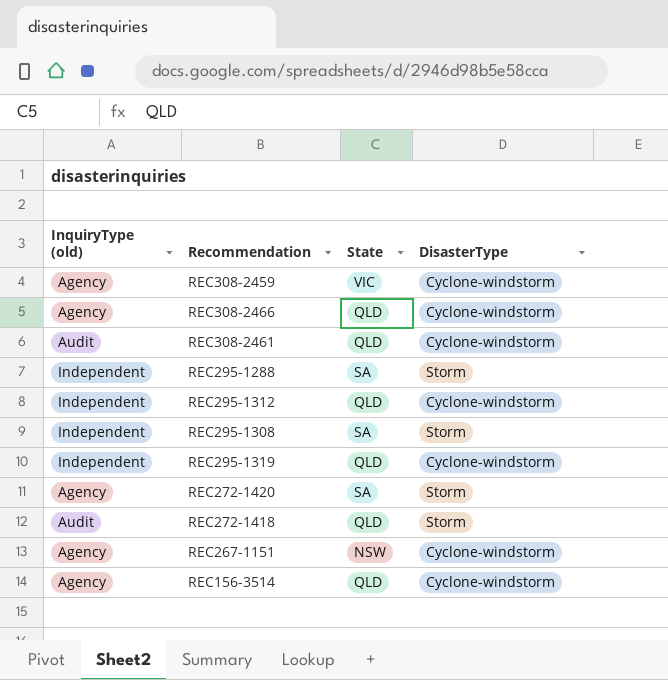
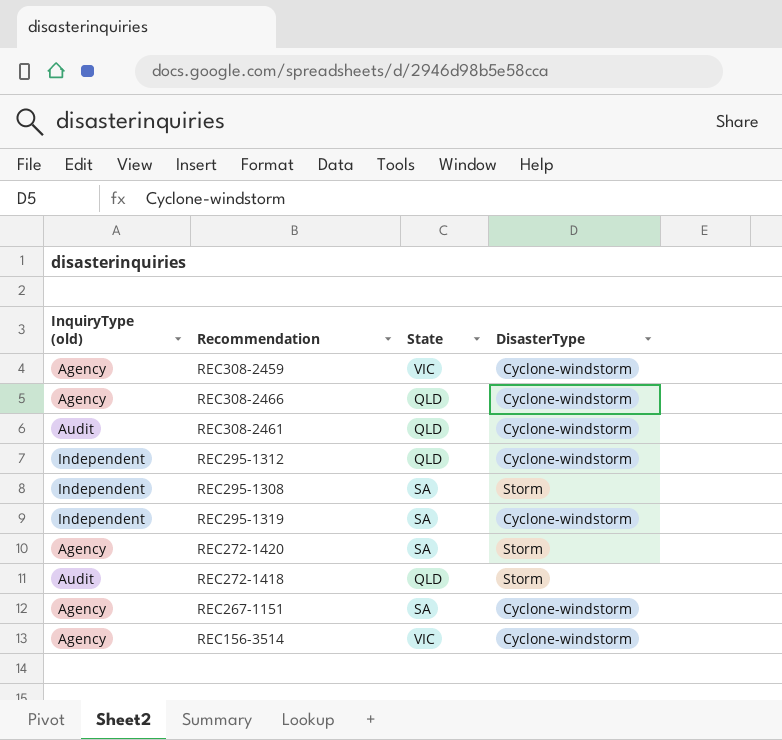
row REC295-1288: Independent | SA | Storm -> none
REC295-1319 | State: QLD -> SA
REC267-1151 | State: NSW -> SA
REC156-3514 | State: QLD -> VIC

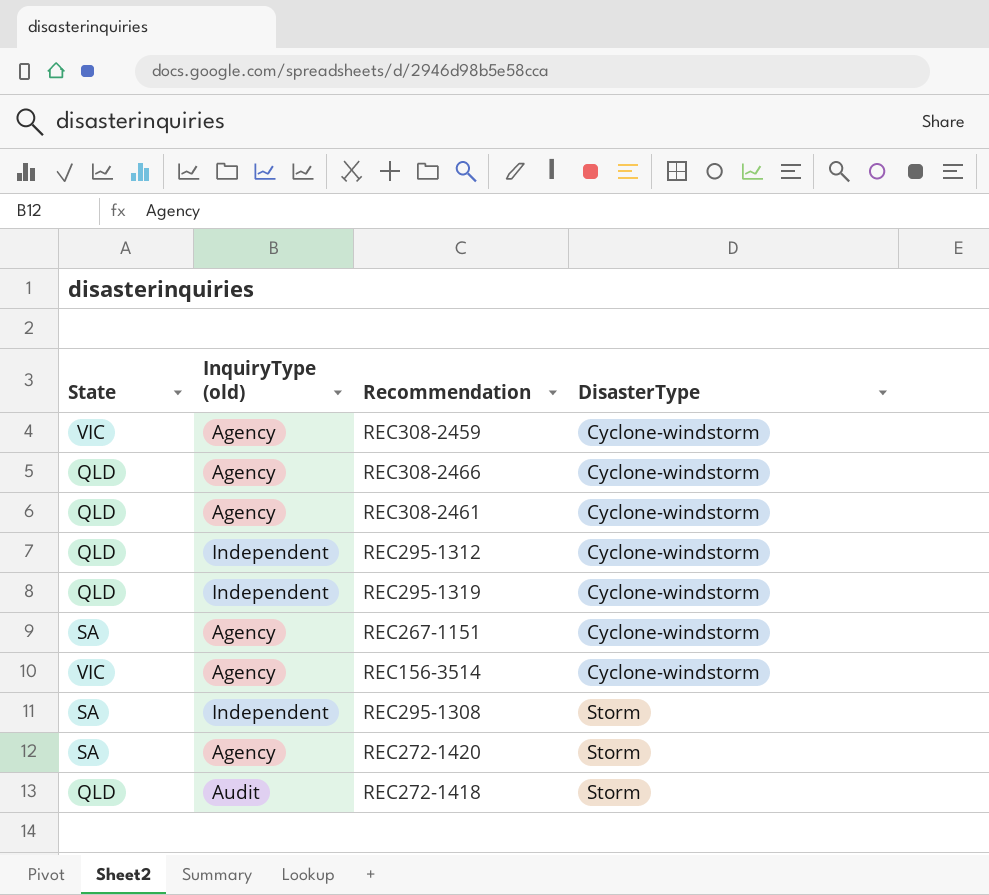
row order: none -> DisasterType ascending
column State | position: 3 -> 1
REC308-2461 | InquiryType (old): Audit -> Agency
REC295-1319 | State: SA -> QLD

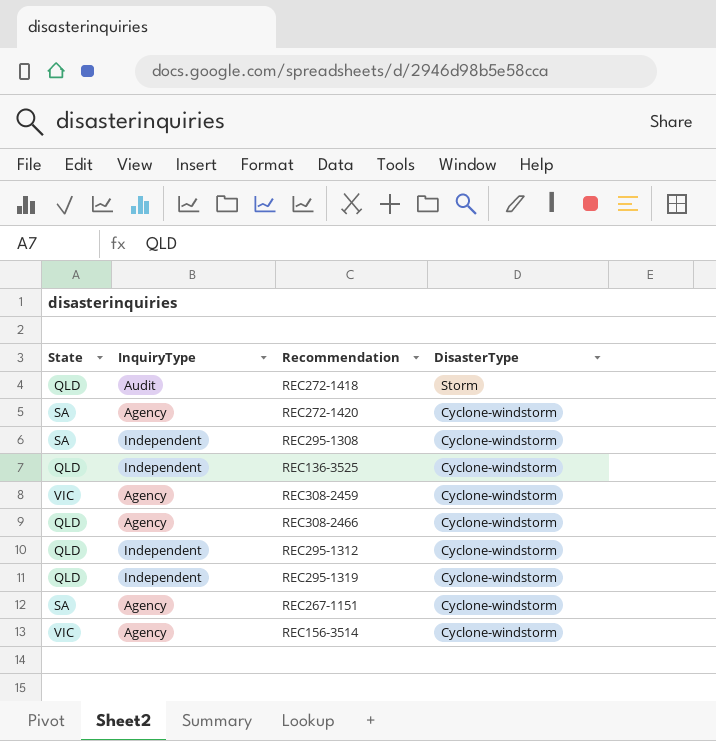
row order: DisasterType ascending -> DisasterType descending
column name: InquiryType (old) -> InquiryType
row REC308-2461: QLD | Agency | Cyclone-windstorm -> none
REC272-1420 | DisasterType: Storm -> Cyclone-windstorm
REC295-1308 | DisasterType: Storm -> Cyclone-windstorm
row REC136-3525: none -> QLD | Independent | Cyclone-windstorm

